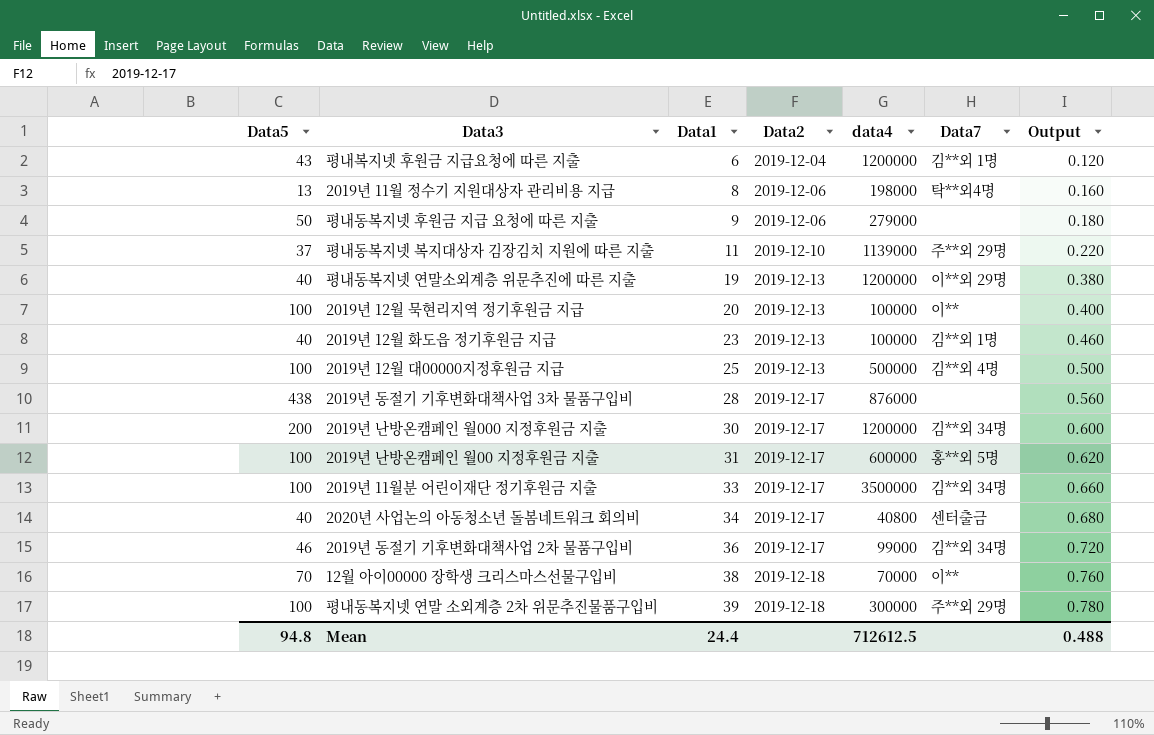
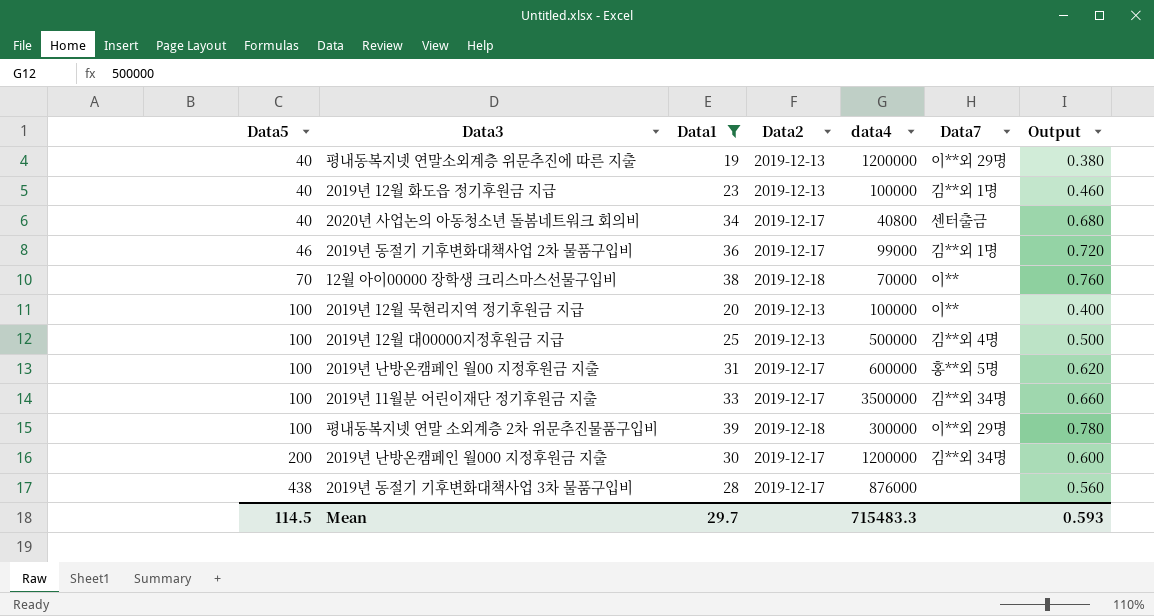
filter: none -> Data1 >= 19
row order: Data1 ascending -> Data5 ascending
2019년 동절기 기후변화대책사업 2차 물품구입비 | Data7: 김**외 34명 -> 김**외 1명
평내동복지넷 연말 소외계층 2차 위문추진물품구입비 | Data7: 주**외 29명 -> 이**외 29명
Mean | Data5: 94.8 -> 114.5
Mean | Data1: 24.4 -> 29.7
Mean | data4: 712612.5 -> 715483.3
Mean | Output: 0.488 -> 0.593

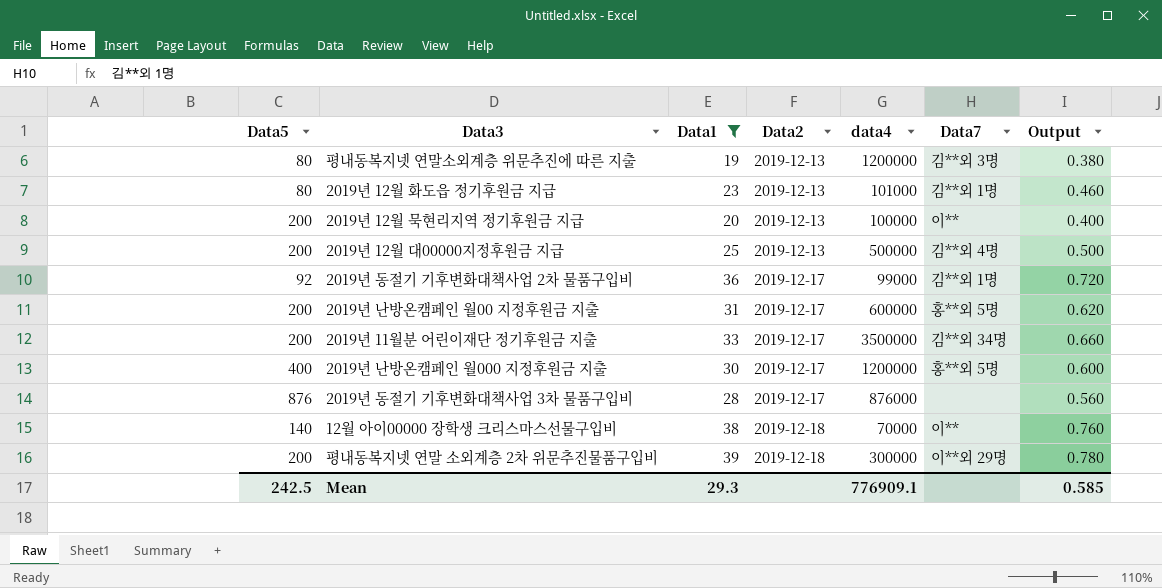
row order: Data5 ascending -> Data2 ascending
row 2020년 사업논의 아동청소년 돌봄네트워크 회의비: 40 | 34 | 2019-12-17 | 40800 | 센터출금 | 0.680 -> none
평내동복지넷 연말소외계층 위문추진에 따른 지출 | Data5: 40 -> 80
평내동복지넷 연말소외계층 위문추진에 따른 지출 | Data7: 이**외 29명 -> 김**외 3명
2019년 12월 화도읍 정기후원금 지급 | Data5: 40 -> 80
2019년 12월 화도읍 정기후원금 지급 | data4: 100000 -> 101000
2019년 12월 묵현리지역 정기후원금 지급 | Data5: 100 -> 200
2019년 12월 대00000지정후원금 지급 | Data5: 100 -> 200
2019년 동절기 기후변화대책사업 2차 물품구입비 | Data5: 46 -> 92
2019년 난방온캠페인 월00 지정후원금 지출 | Data5: 100 -> 200
2019년 11월분 어린이재단 정기후원금 지출 | Data5: 100 -> 200
2019년 난방온캠페인 월000 지정후원금 지출 | Data5: 200 -> 400
2019년 난방온캠페인 월000 지정후원금 지출 | Data7: 김**외 34명 -> 홍**외 5명
2019년 동절기 기후변화대책사업 3차 물품구입비 | Data5: 438 -> 876
12월 아이00000 장학생 크리스마스선물구입비 | Data5: 70 -> 140
평내동복지넷 연말 소외계층 2차 위문추진물품구입비 | Data5: 100 -> 200
Mean | Data5: 114.5 -> 242.5
Mean | Data1: 29.7 -> 29.3
Mean | data4: 715483.3 -> 776909.1
Mean | Output: 0.593 -> 0.585

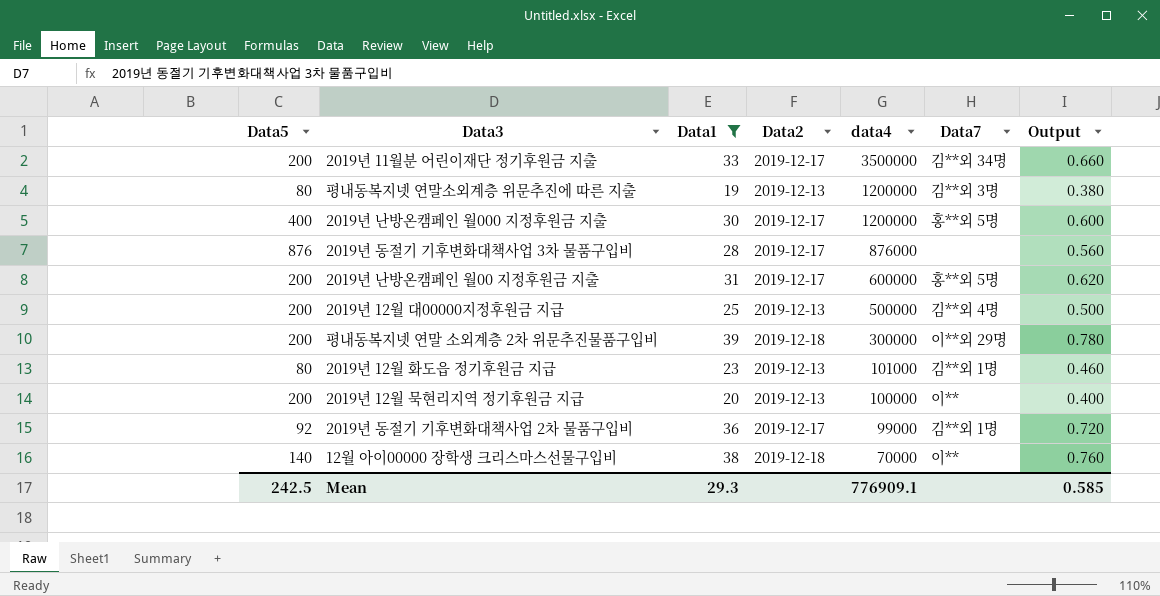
row order: Data2 ascending -> data4 descending

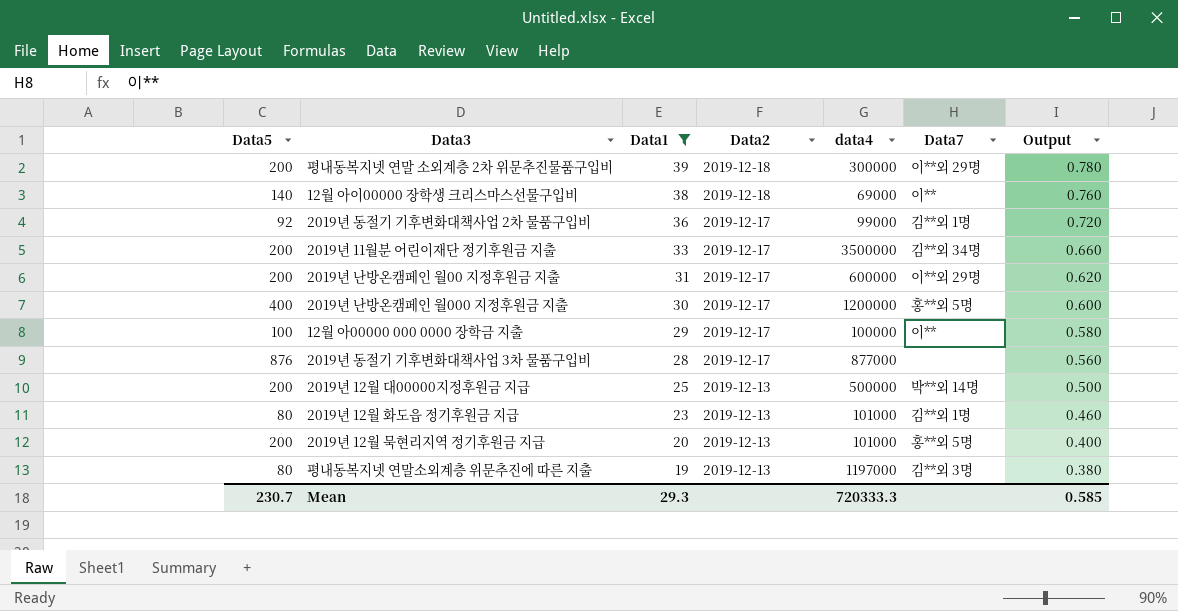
row order: data4 descending -> Data1 descending
12월 아이00000 장학생 크리스마스선물구입비 | data4: 70000 -> 69000
2019년 난방온캠페인 월00 지정후원금 지출 | Data7: 홍**외 5명 -> 이**외 29명
row 12월 아00000 000 0000 장학금 지출: none -> 100 | 29 | 2019-12-17 | 100000 | 이** | 0.580
2019년 동절기 기후변화대책사업 3차 물품구입비 | data4: 876000 -> 877000
2019년 12월 대00000지정후원금 지급 | Data7: 김**외 4명 -> 박**외 14명
2019년 12월 묵현리지역 정기후원금 지급 | data4: 100000 -> 101000
2019년 12월 묵현리지역 정기후원금 지급 | Data7: 이** -> 홍**외 5명
평내동복지넷 연말소외계층 위문추진에 따른 지출 | data4: 1200000 -> 1197000
Mean | Data5: 242.5 -> 230.7
Mean | data4: 776909.1 -> 720333.3

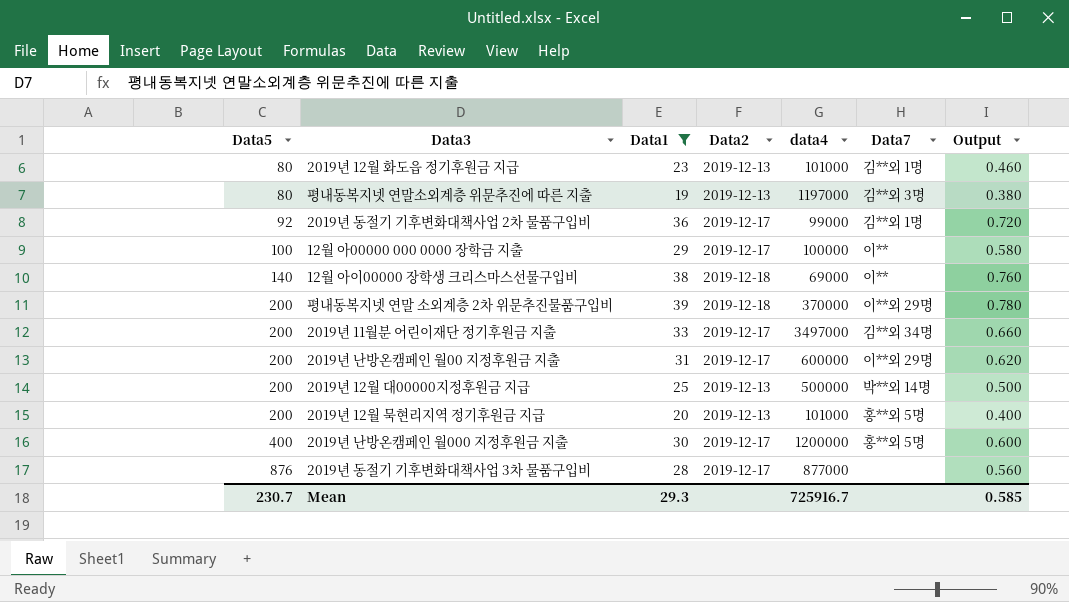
row order: Data1 descending -> Data5 ascending
평내동복지넷 연말 소외계층 2차 위문추진물품구입비 | data4: 300000 -> 370000
2019년 11월분 어린이재단 정기후원금 지출 | data4: 3500000 -> 3497000
Mean | data4: 720333.3 -> 725916.7

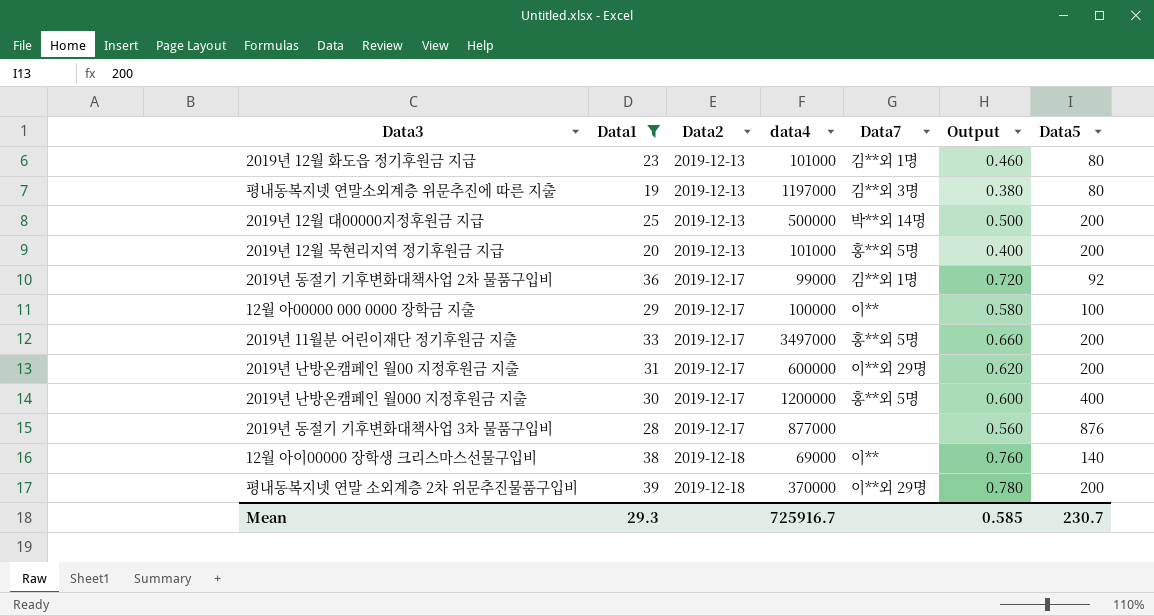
row order: Data5 ascending -> Data2 ascending
column Data5 | position: 1 -> 7
2019년 11월분 어린이재단 정기후원금 지출 | Data7: 김**외 34명 -> 홍**외 5명

